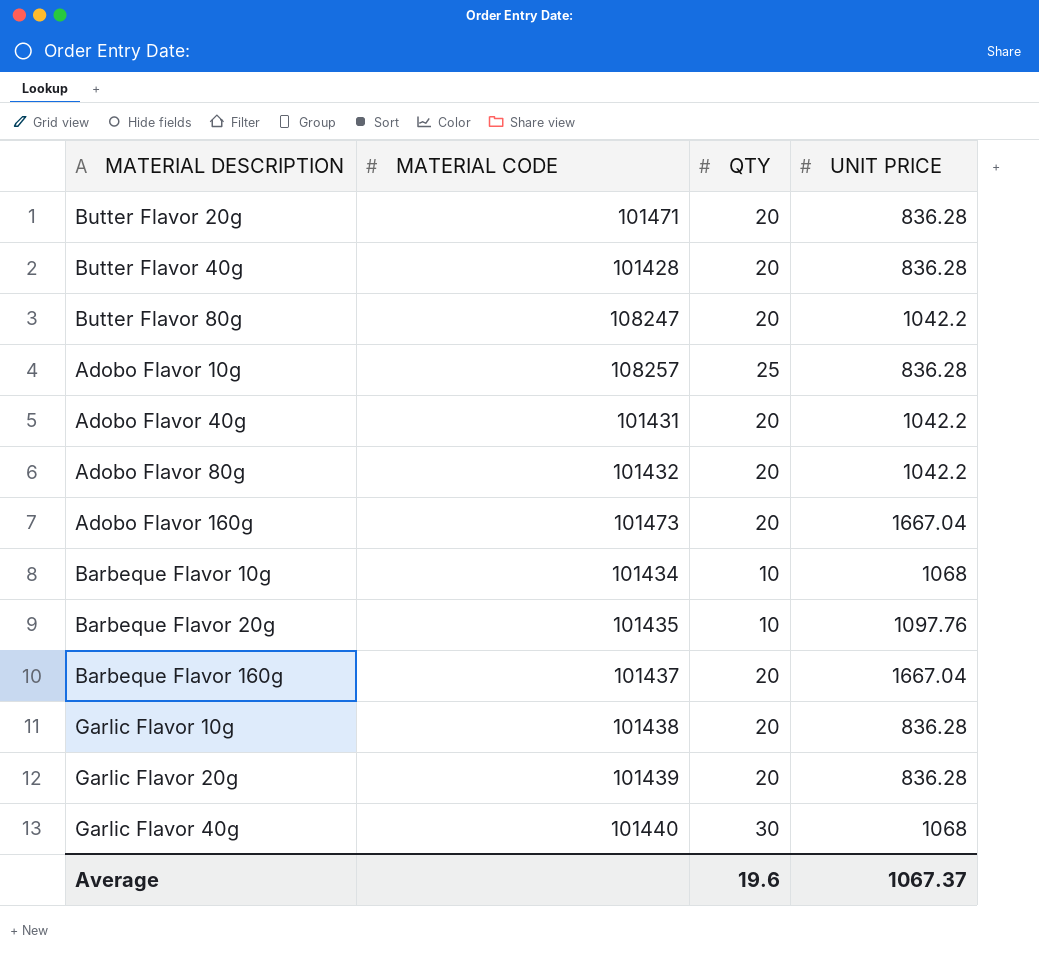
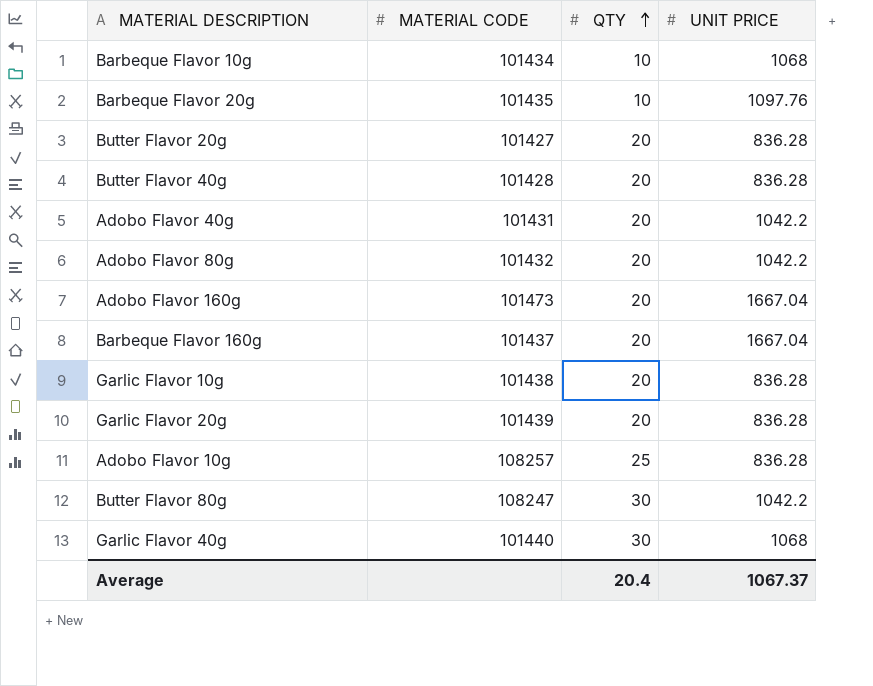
row order: none -> QTY ascending
Butter Flavor 20g | MATERIAL CODE: 101471 -> 101427
Butter Flavor 80g | QTY: 20 -> 30
Average | QTY: 19.6 -> 20.4

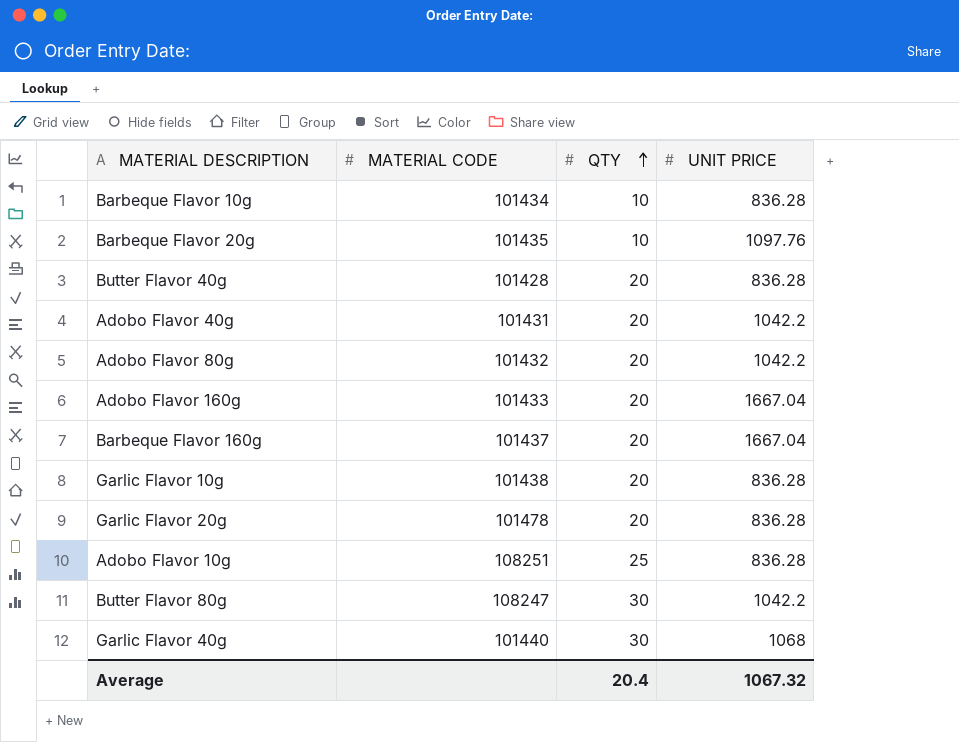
row Butter Flavor 20g: 101427 | 20 | 836.28 -> none
Barbeque Flavor 10g | UNIT PRICE: 1068 -> 836.28
Adobo Flavor 160g | MATERIAL CODE: 101473 -> 101433
Garlic Flavor 20g | MATERIAL CODE: 101439 -> 101478
Adobo Flavor 10g | MATERIAL CODE: 108257 -> 108251
Average | UNIT PRICE: 1067.37 -> 1067.32

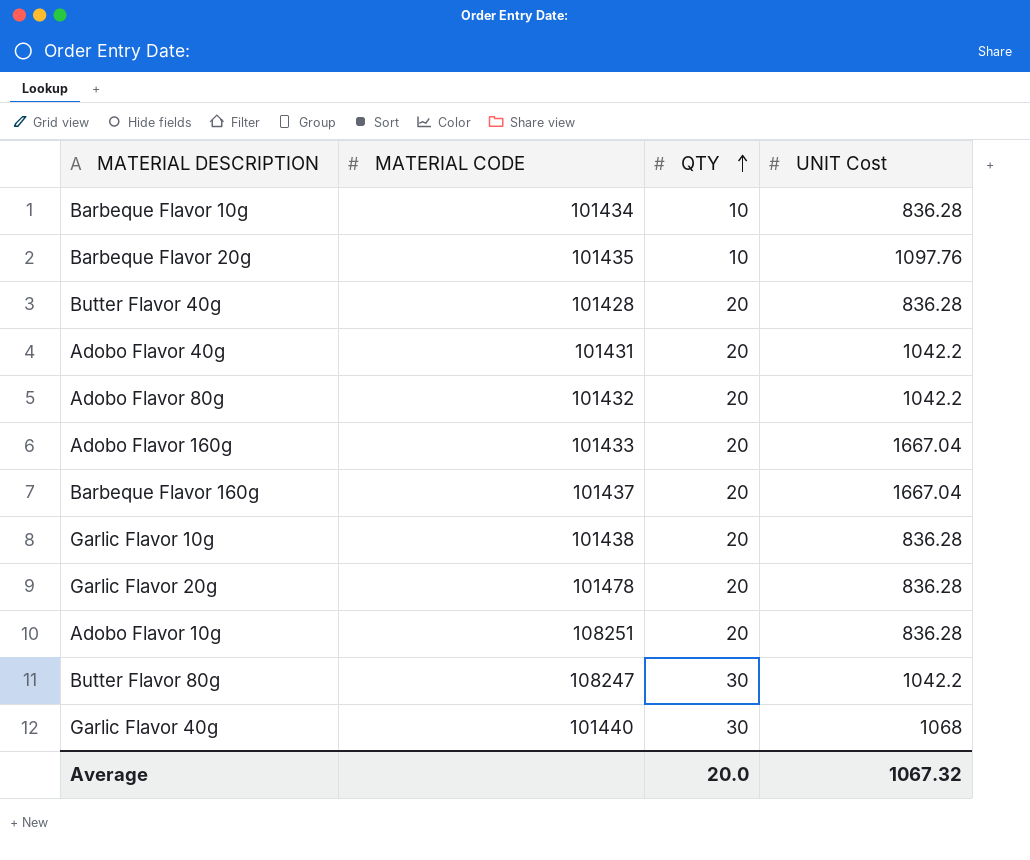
column name: UNIT PRICE -> UNIT Cost
Adobo Flavor 10g | QTY: 25 -> 20
Average | QTY: 20.4 -> 20.0

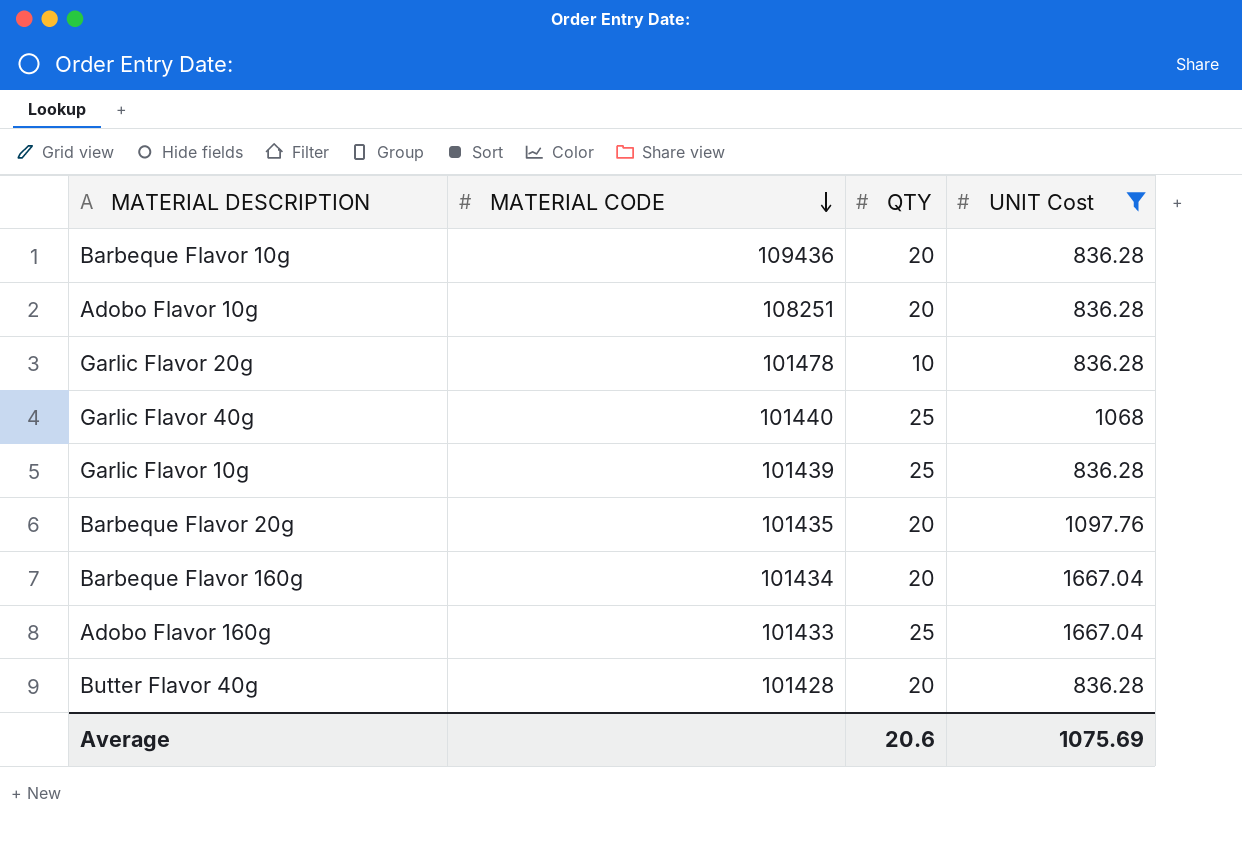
filter: none -> UNIT Cost != 1042.2
row order: QTY ascending -> MATERIAL CODE descending
Barbeque Flavor 10g | MATERIAL CODE: 101434 -> 109436
Barbeque Flavor 10g | QTY: 10 -> 20
Garlic Flavor 20g | QTY: 20 -> 10
Garlic Flavor 40g | QTY: 30 -> 25
Garlic Flavor 10g | MATERIAL CODE: 101438 -> 101439
Garlic Flavor 10g | QTY: 20 -> 25
Barbeque Flavor 20g | QTY: 10 -> 20
Barbeque Flavor 160g | MATERIAL CODE: 101437 -> 101434
Adobo Flavor 160g | QTY: 20 -> 25
Average | QTY: 20.0 -> 20.6
Average | UNIT Cost: 1067.32 -> 1075.69

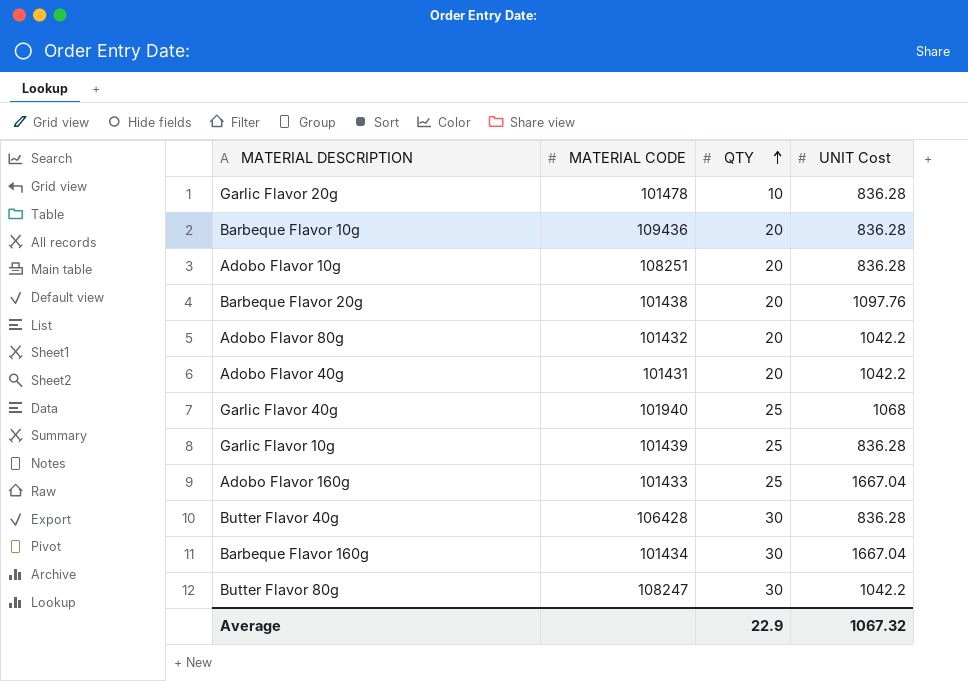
filter: UNIT Cost != 1042.2 -> none
row order: MATERIAL CODE descending -> QTY ascending
Barbeque Flavor 20g | MATERIAL CODE: 101435 -> 101438
Garlic Flavor 40g | MATERIAL CODE: 101440 -> 101940
Butter Flavor 40g | MATERIAL CODE: 101428 -> 106428
Butter Flavor 40g | QTY: 20 -> 30
Barbeque Flavor 160g | QTY: 20 -> 30
Average | QTY: 20.6 -> 22.9
Average | UNIT Cost: 1075.69 -> 1067.32

